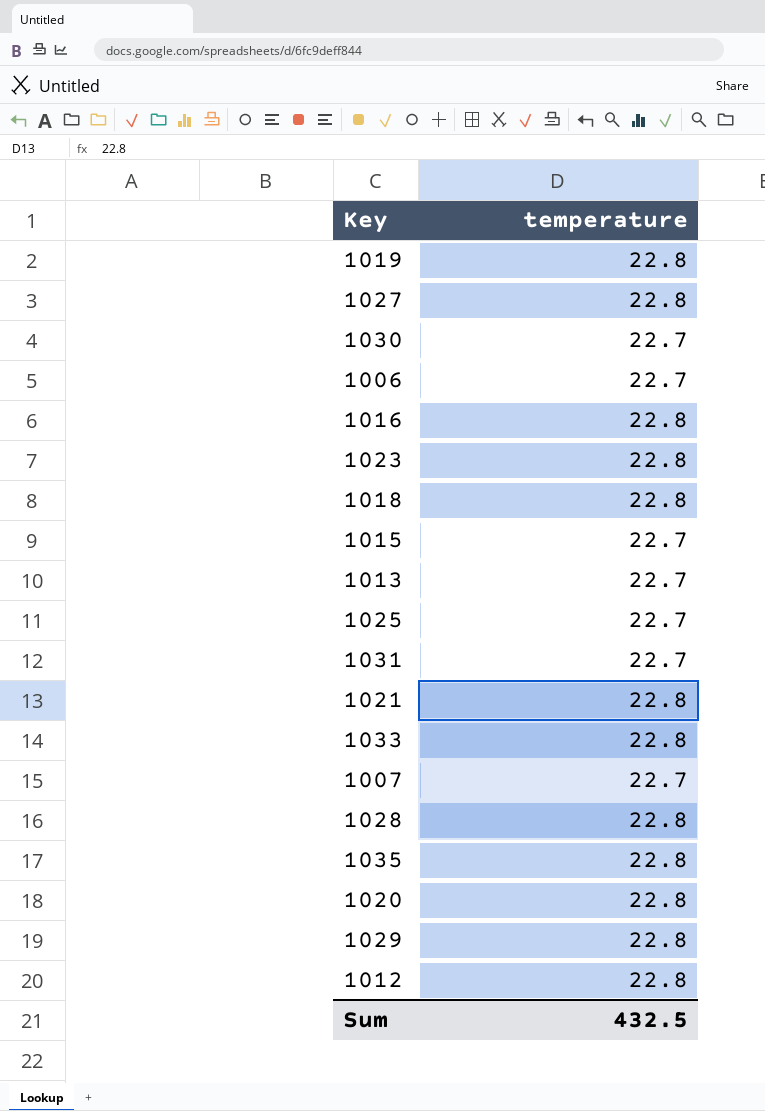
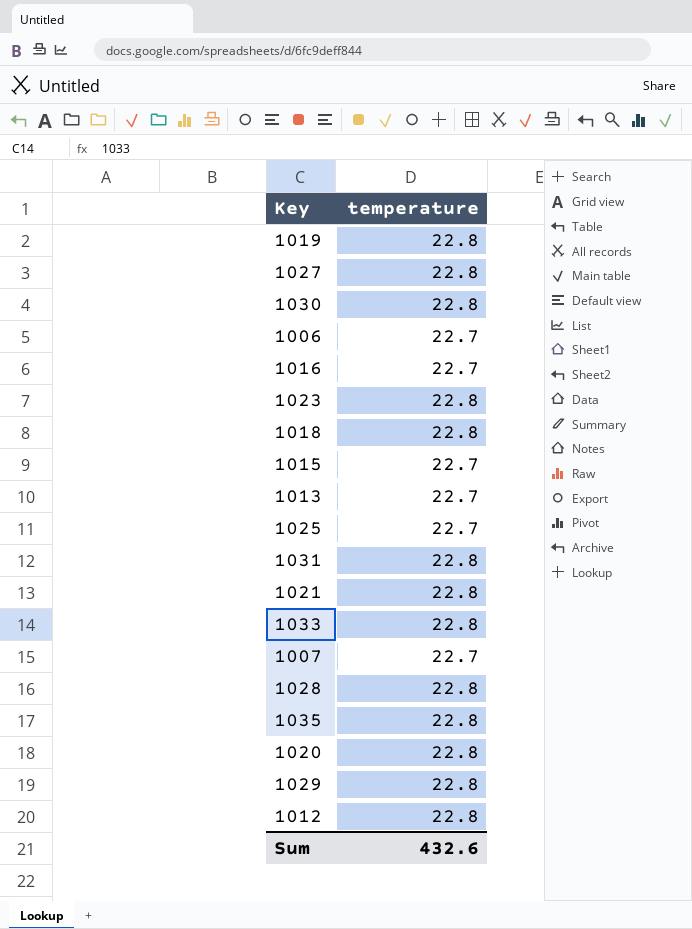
1030 | temperature: 22.7 -> 22.8
1016 | temperature: 22.8 -> 22.7
1031 | temperature: 22.7 -> 22.8
Sum | temperature: 432.5 -> 432.6

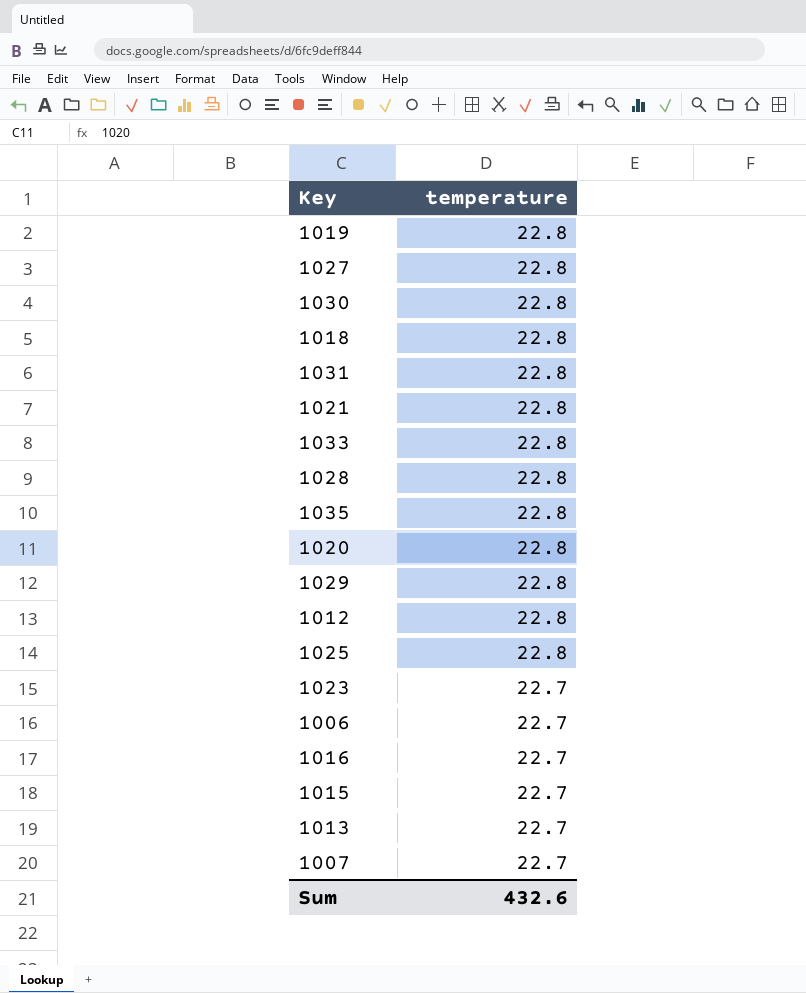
row order: none -> temperature descending
1025 | temperature: 22.7 -> 22.8
1023 | temperature: 22.8 -> 22.7

